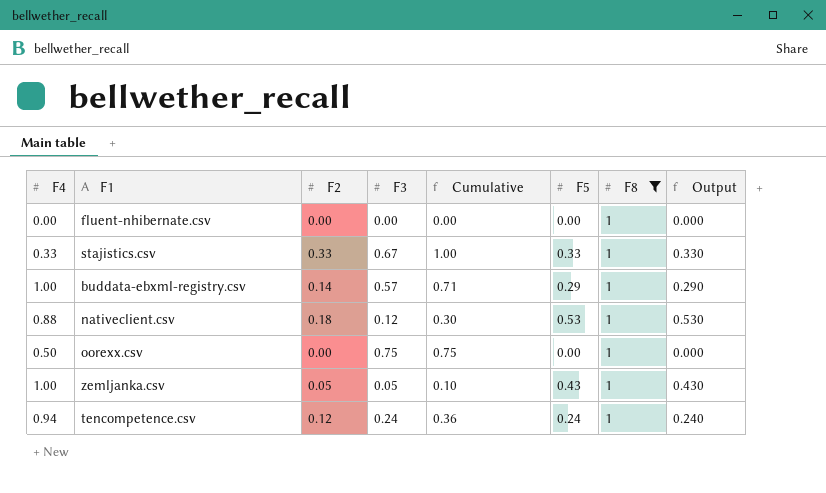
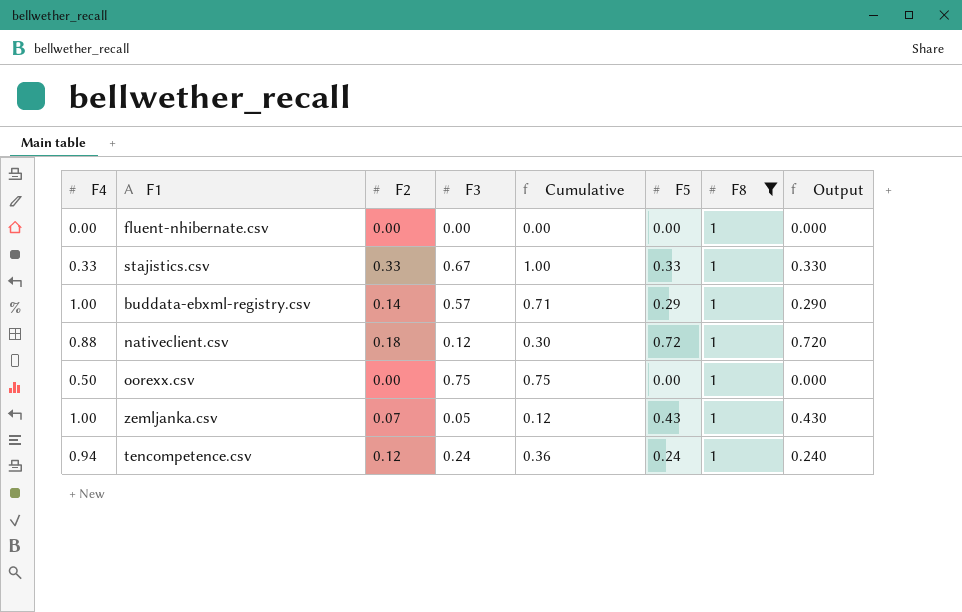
nativeclient.csv | F5: 0.53 -> 0.72
nativeclient.csv | Output: 0.530 -> 0.720
zemljanka.csv | F2: 0.05 -> 0.07
zemljanka.csv | Cumulative: 0.10 -> 0.12

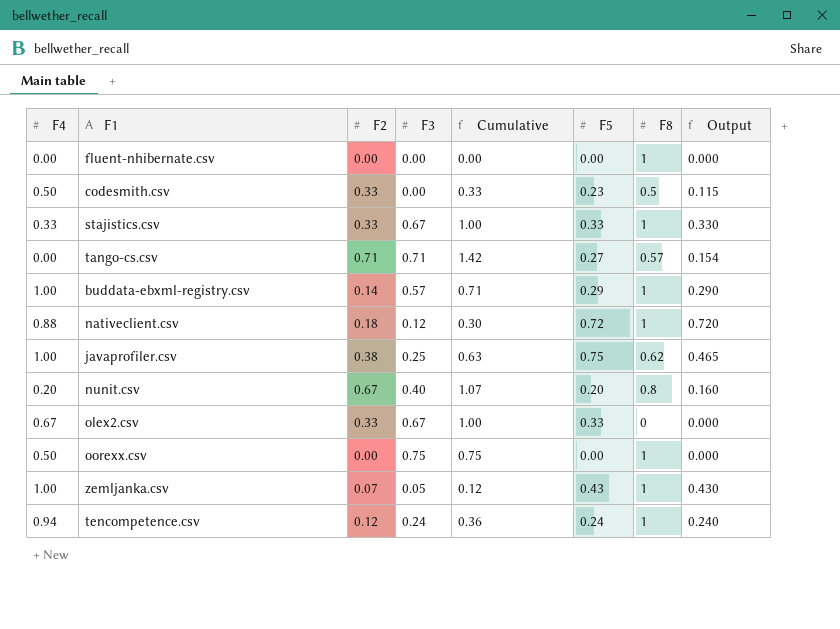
filter: F8 = 1 -> none

